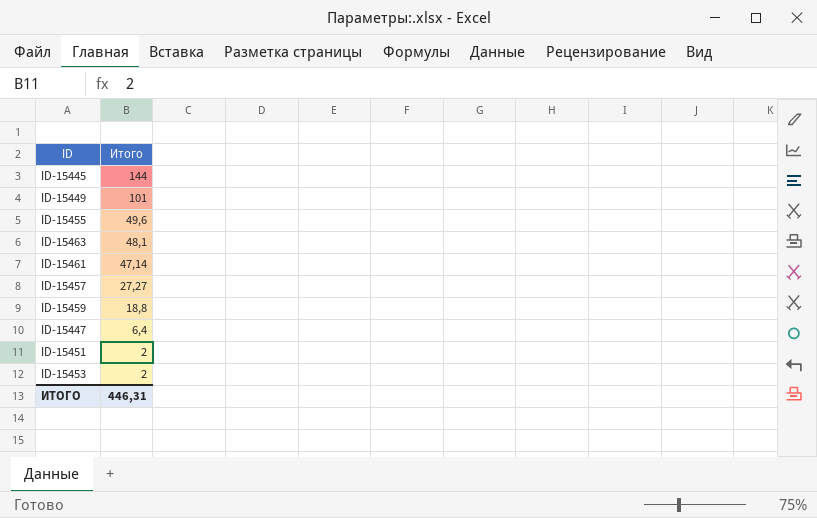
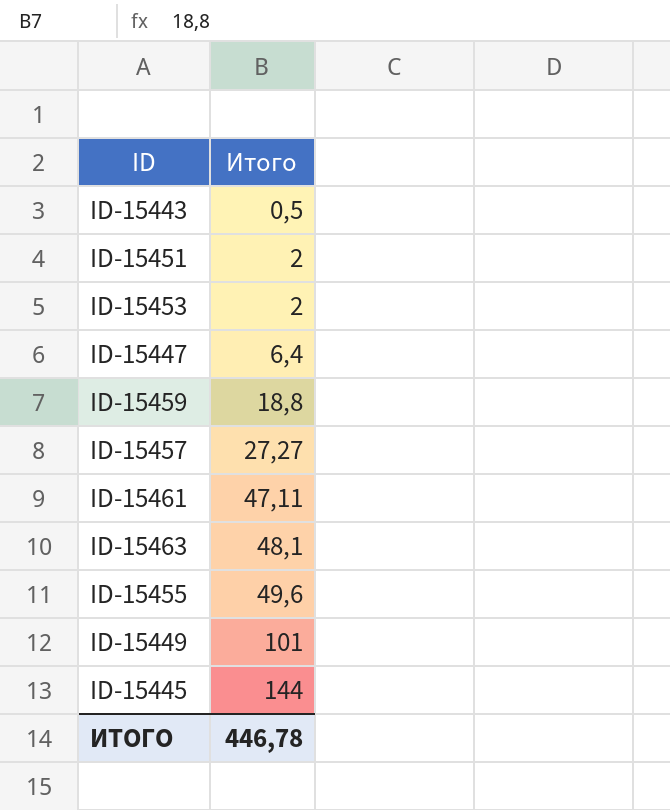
row order: Итого descending -> Итого ascending
row ID-15443: none -> 0,5
ID-15461 | Итого: 47,14 -> 47,11
ИТОГО | Итого: 446,31 -> 446,78

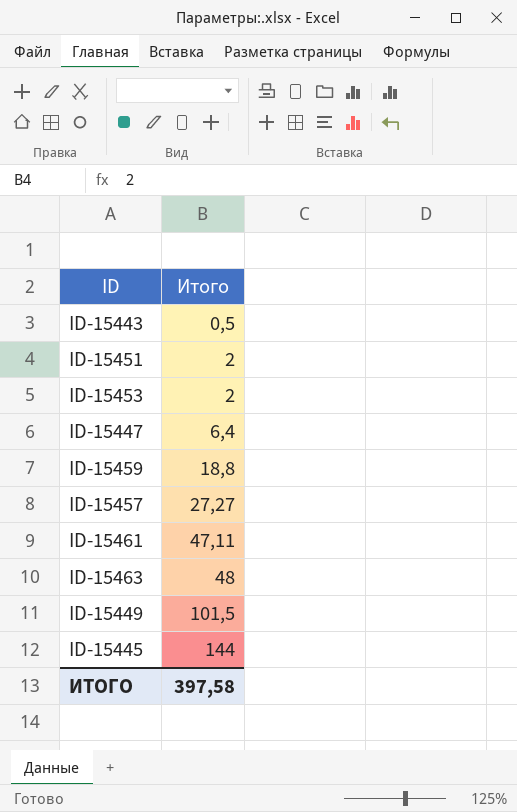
row ID-15455: 49,6 -> none
ID-15463 | Итого: 48,1 -> 48
ID-15449 | Итого: 101 -> 101,5
ИТОГО | Итого: 446,78 -> 397,58

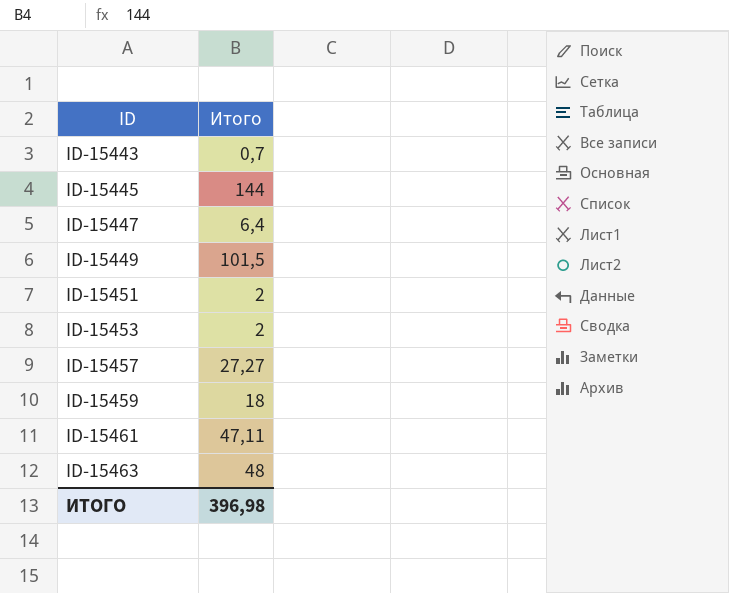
row order: Итого ascending -> ID ascending
ID-15443 | Итого: 0,5 -> 0,7
ID-15459 | Итого: 18,8 -> 18
ИТОГО | Итого: 397,58 -> 396,98

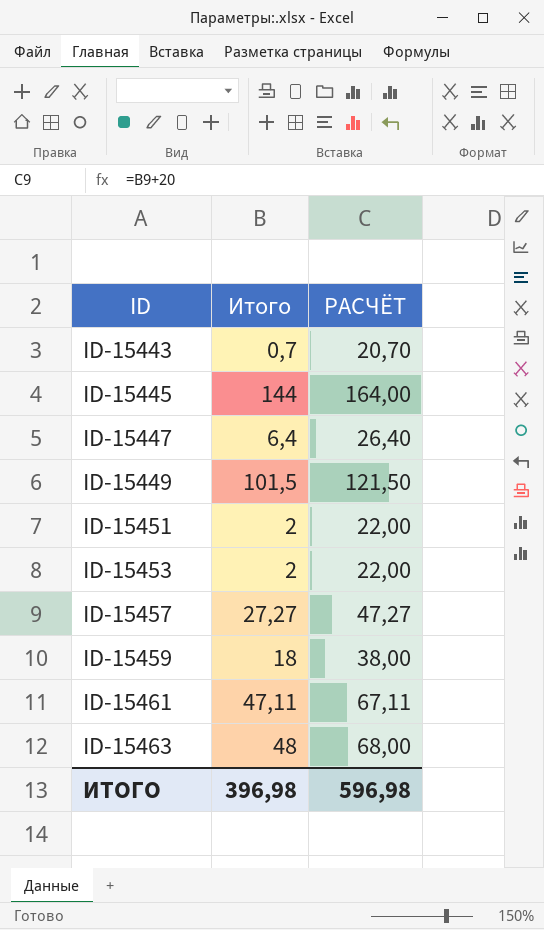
column РАСЧЁТ | formula: none -> [Итого] + 20

